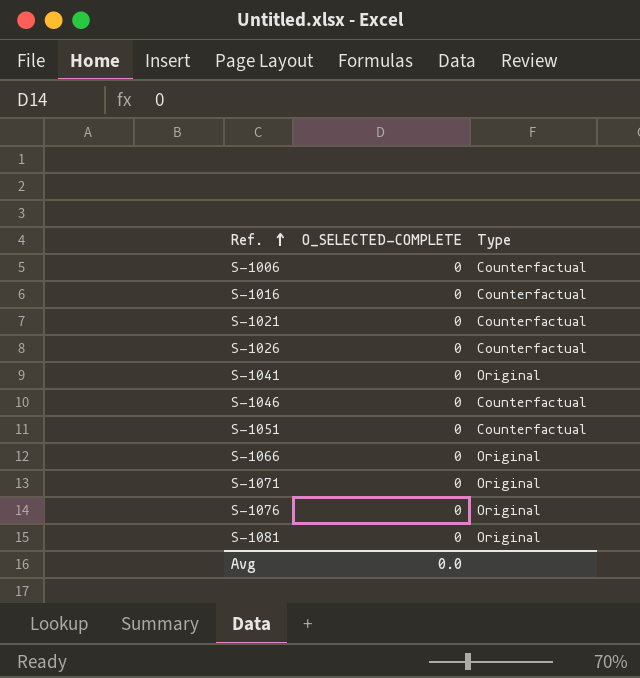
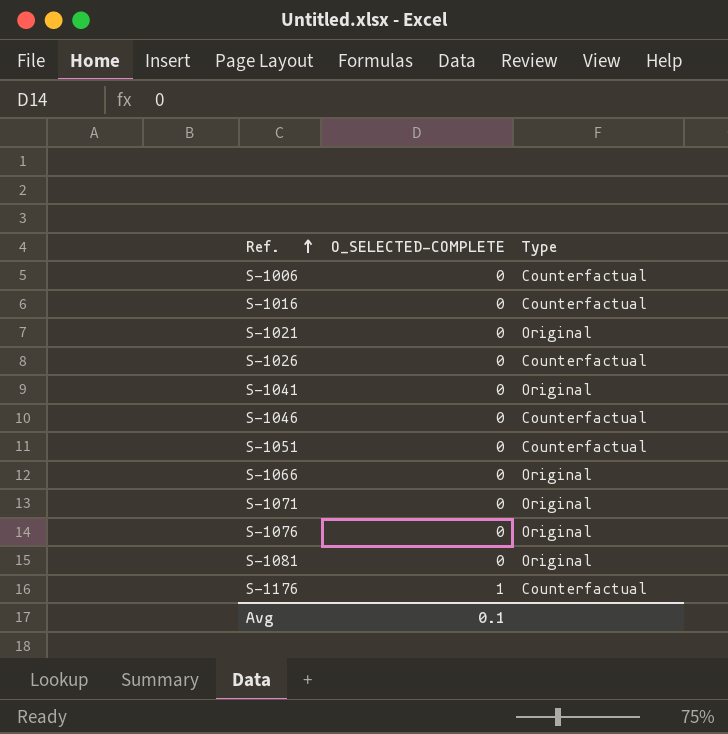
S-1021 | Type: Counterfactual -> Original
row S-1176: none -> 1 | Counterfactual
Avg | O_SELECTED-COMPLETE: 0.0 -> 0.1

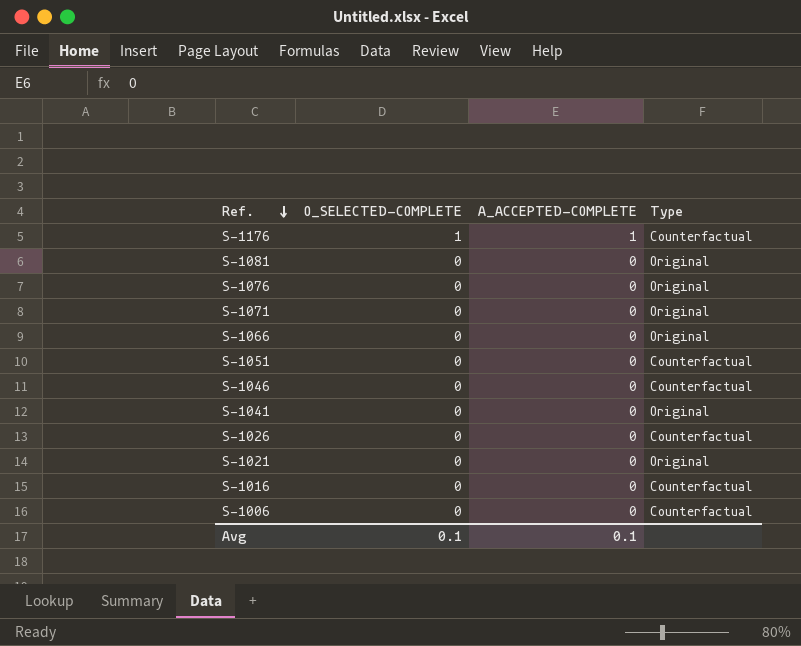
row order: Ref. ascending -> Ref. descending
column A_ACCEPTED-COMPLETE | position: none -> 3

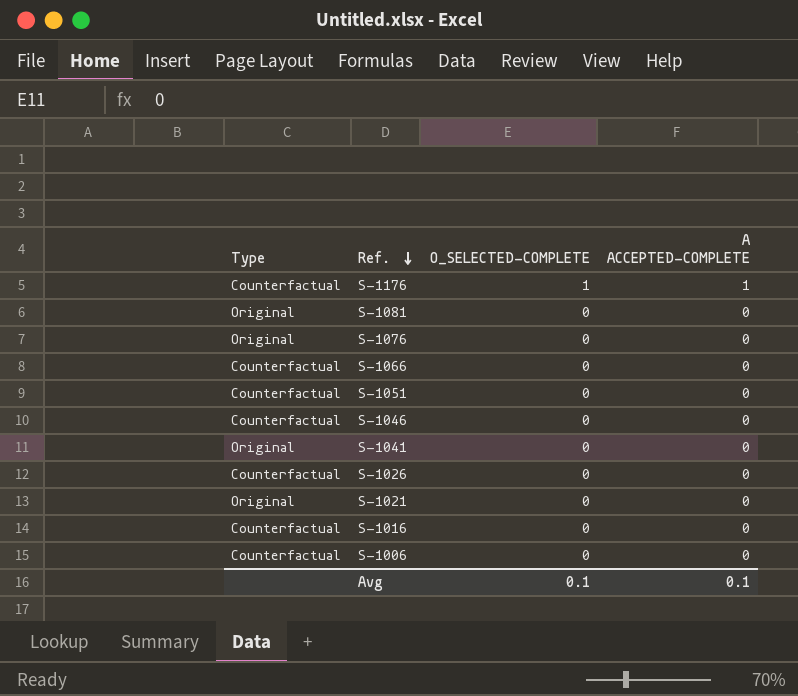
column Type | position: 4 -> 1
column name: A_ACCEPTED-COMPLETE -> A ACCEPTED-COMPLETE
row S-1071: 0 | 0 | Original -> none
S-1066 | Type: Original -> Counterfactual

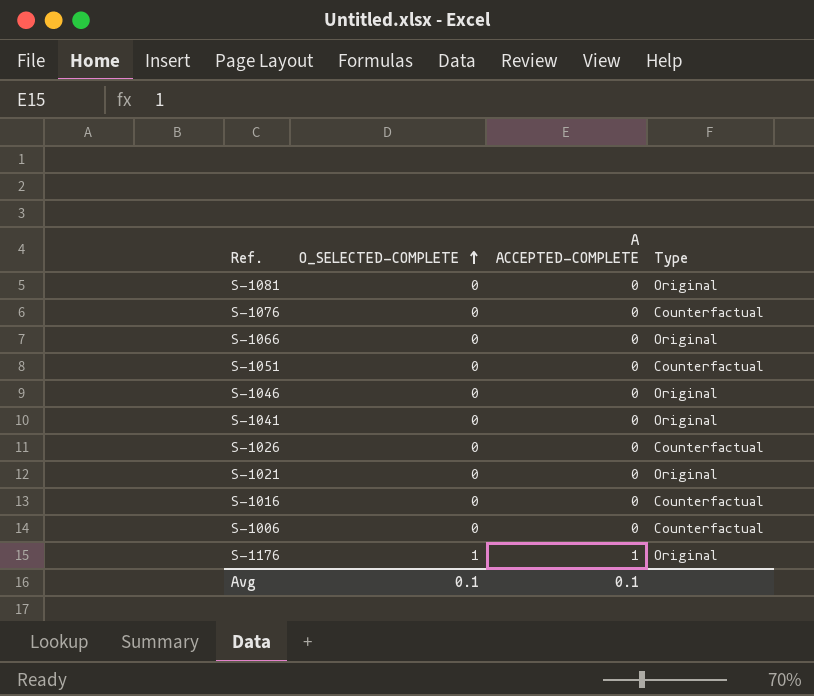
row order: Ref. descending -> O_SELECTED-COMPLETE ascending
column Type | position: 1 -> 4
S-1076 | Type: Original -> Counterfactual
S-1066 | Type: Counterfactual -> Original
S-1046 | Type: Counterfactual -> Original
S-1176 | Type: Counterfactual -> Original

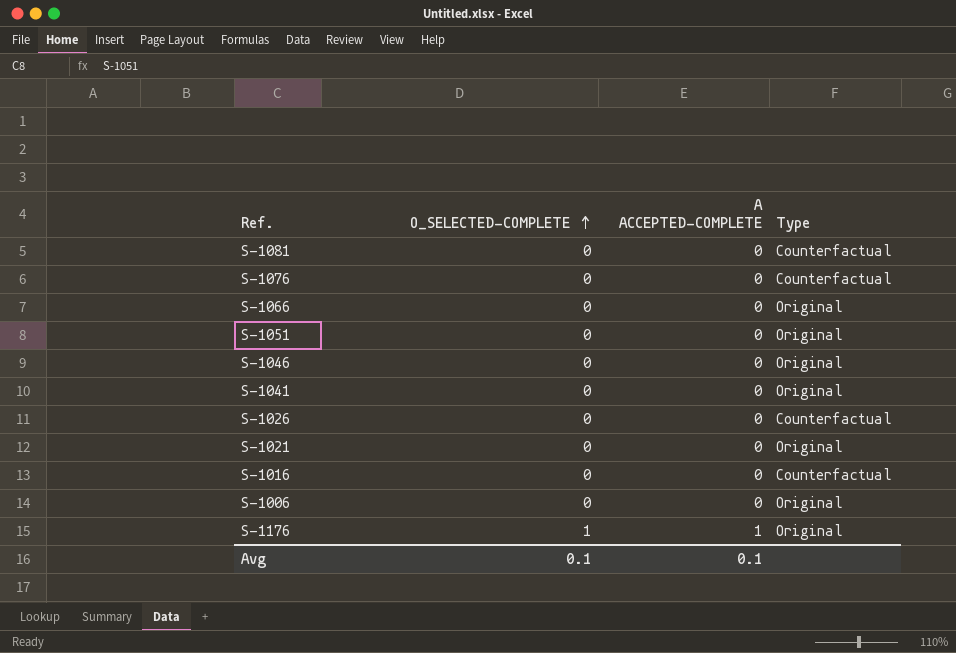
S-1081 | Type: Original -> Counterfactual
S-1051 | Type: Counterfactual -> Original
S-1006 | Type: Counterfactual -> Original

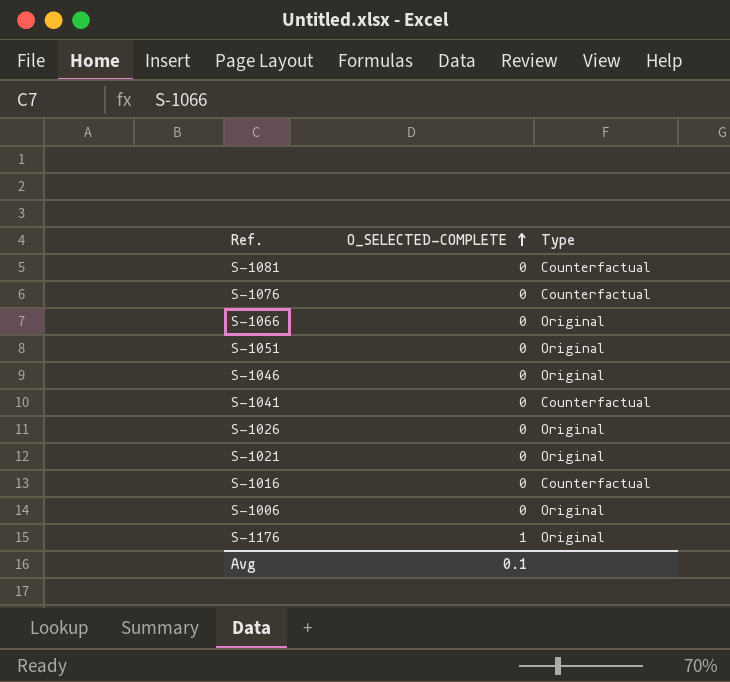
column A ACCEPTED-COMPLETE | position: 3 -> none
S-1041 | Type: Original -> Counterfactual
S-1026 | Type: Counterfactual -> Original

